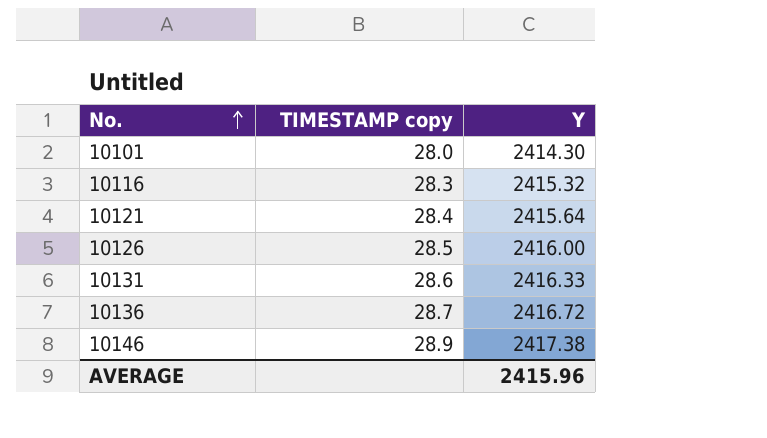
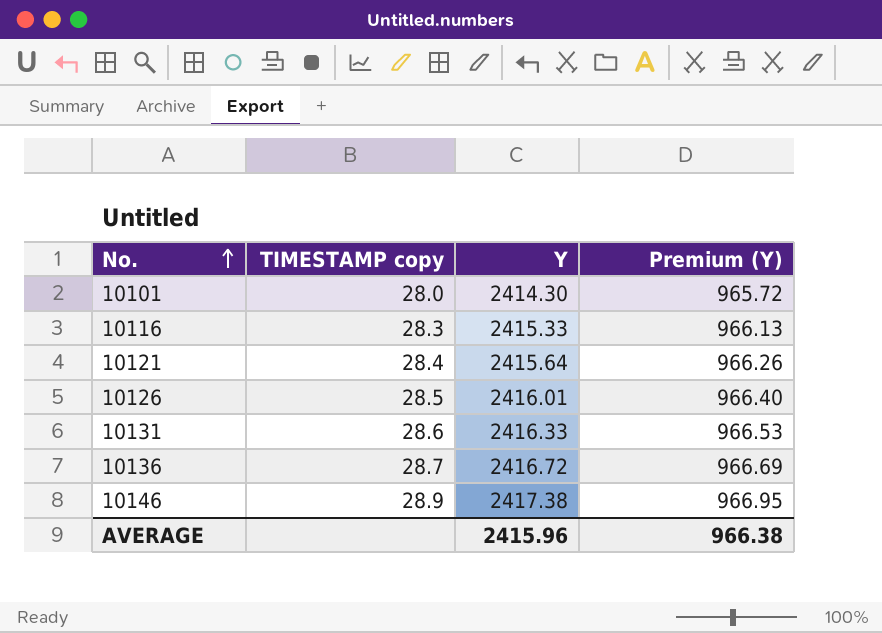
column Premium (Y) | formula: none -> [Y] * 0.4
10116 | Y: 2415.32 -> 2415.33
10126 | Y: 2416.00 -> 2416.01

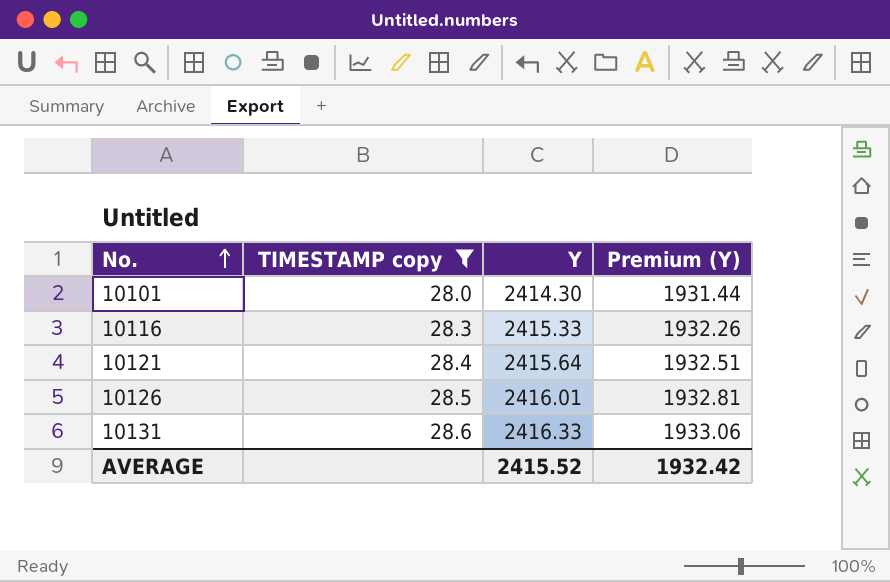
filter: none -> TIMESTAMP copy <= 28.6
column Premium (Y) | formula: [Y] * 0.4 -> [Y] * 0.8
AVERAGE | Y: 2415.96 -> 2415.52
AVERAGE | Premium (Y): 966.38 -> 1932.42

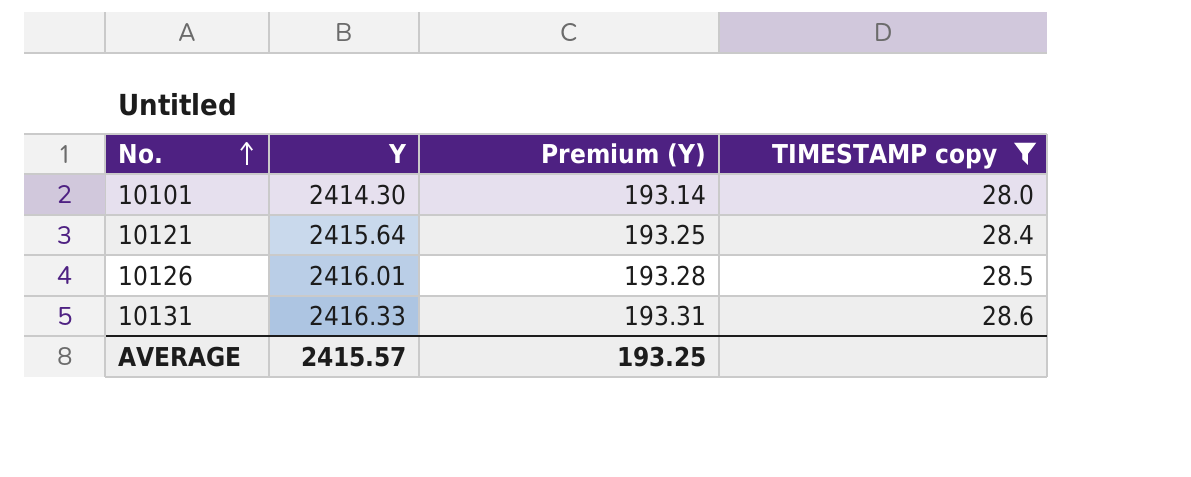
column Premium (Y) | formula: [Y] * 0.8 -> [Y] * 0.08
column TIMESTAMP copy | position: 2 -> 4
row 10116: 28.3 | 2415.33 | 1932.26 -> none
AVERAGE | Y: 2415.52 -> 2415.57
AVERAGE | Premium (Y): 1932.42 -> 193.25

